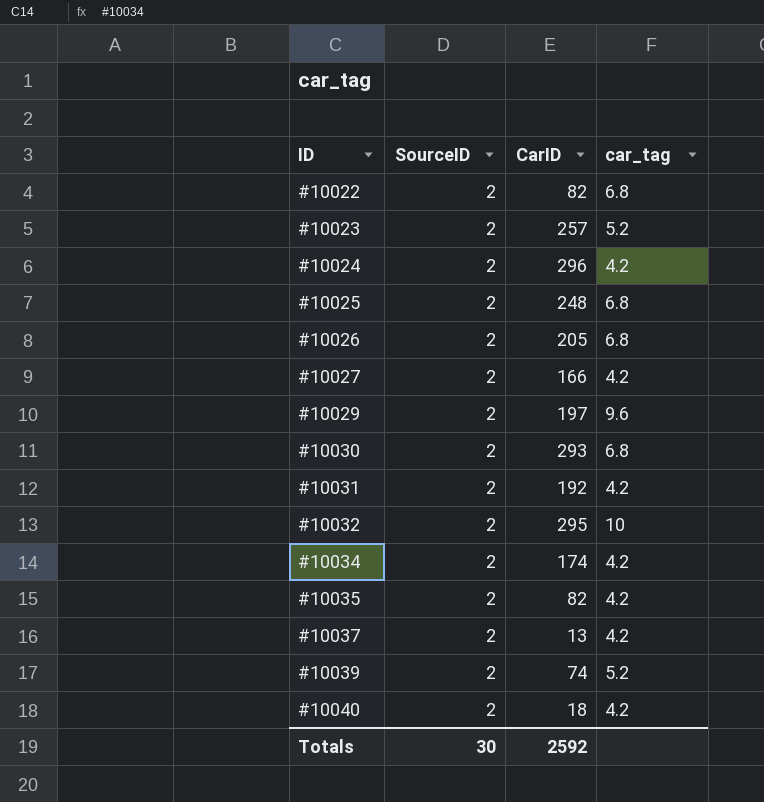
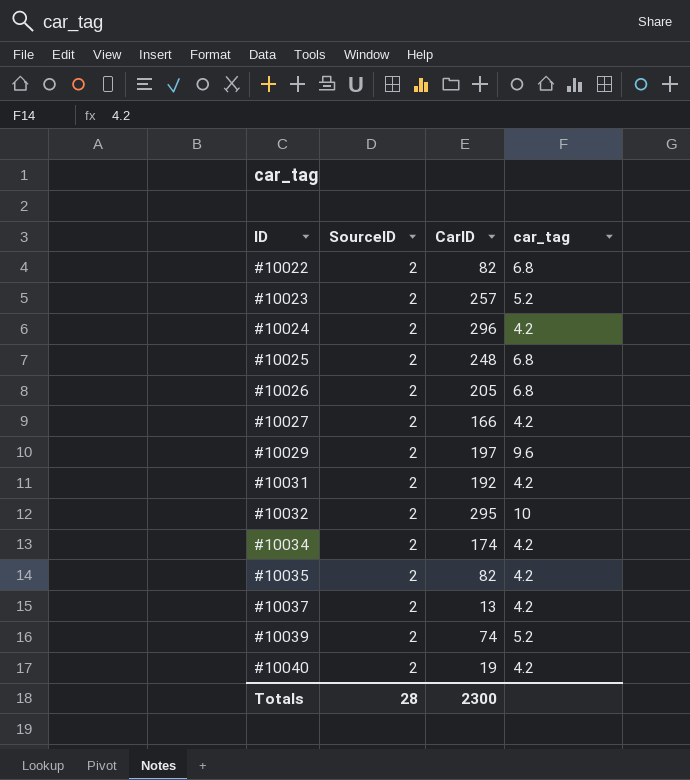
row #10030: 2 | 293 | 6.8 -> none
#10040 | CarID: 18 -> 19
Totals | SourceID: 30 -> 28
Totals | CarID: 2592 -> 2300

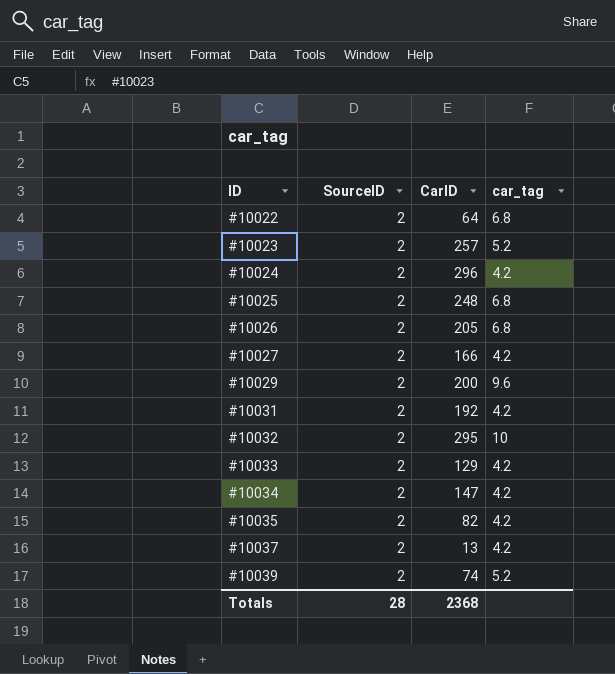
row #10040: 2 | 19 | 4.2 -> none
#10022 | CarID: 82 -> 64
#10029 | CarID: 197 -> 200
row #10033: none -> 2 | 129 | 4.2
#10034 | CarID: 174 -> 147
Totals | CarID: 2300 -> 2368

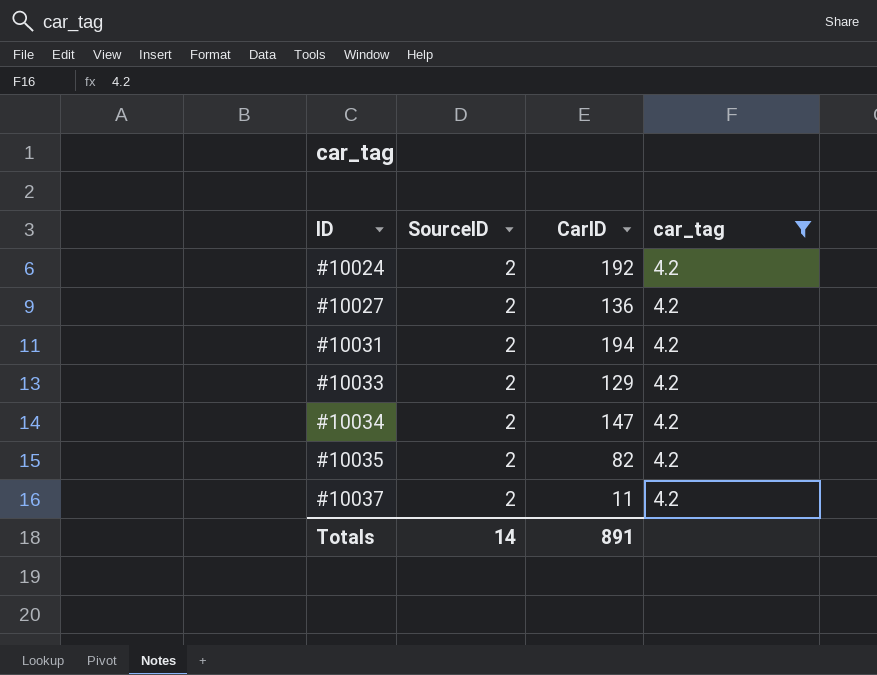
filter: none -> car_tag = 4.2
#10024 | CarID: 296 -> 192
#10027 | CarID: 166 -> 136
#10031 | CarID: 192 -> 194
#10037 | CarID: 13 -> 11
Totals | SourceID: 28 -> 14
Totals | CarID: 2368 -> 891

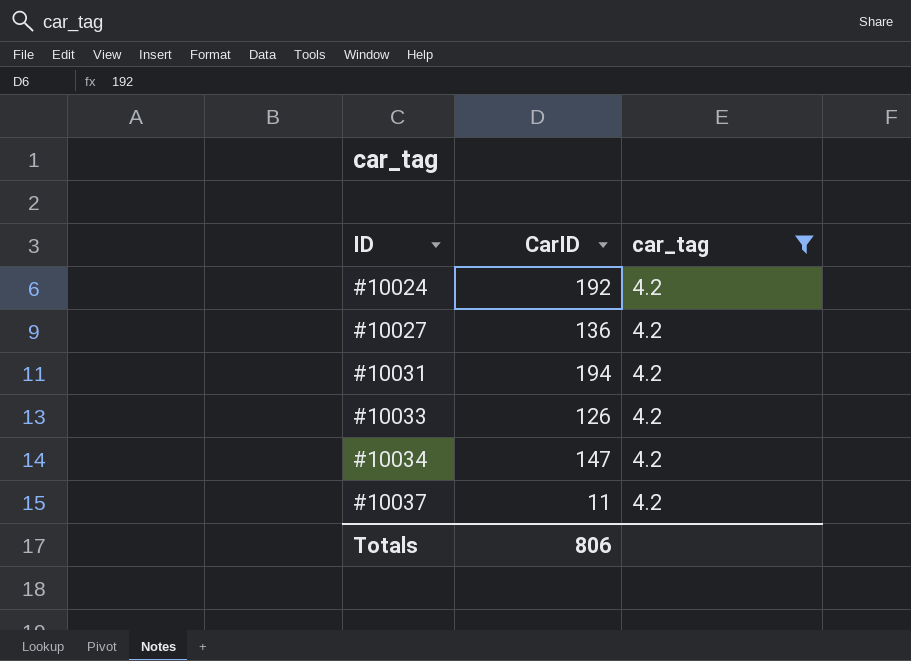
column SourceID | position: 2 -> none
row #10035: 2 | 82 | 4.2 -> none
#10033 | CarID: 129 -> 126
Totals | CarID: 891 -> 806

